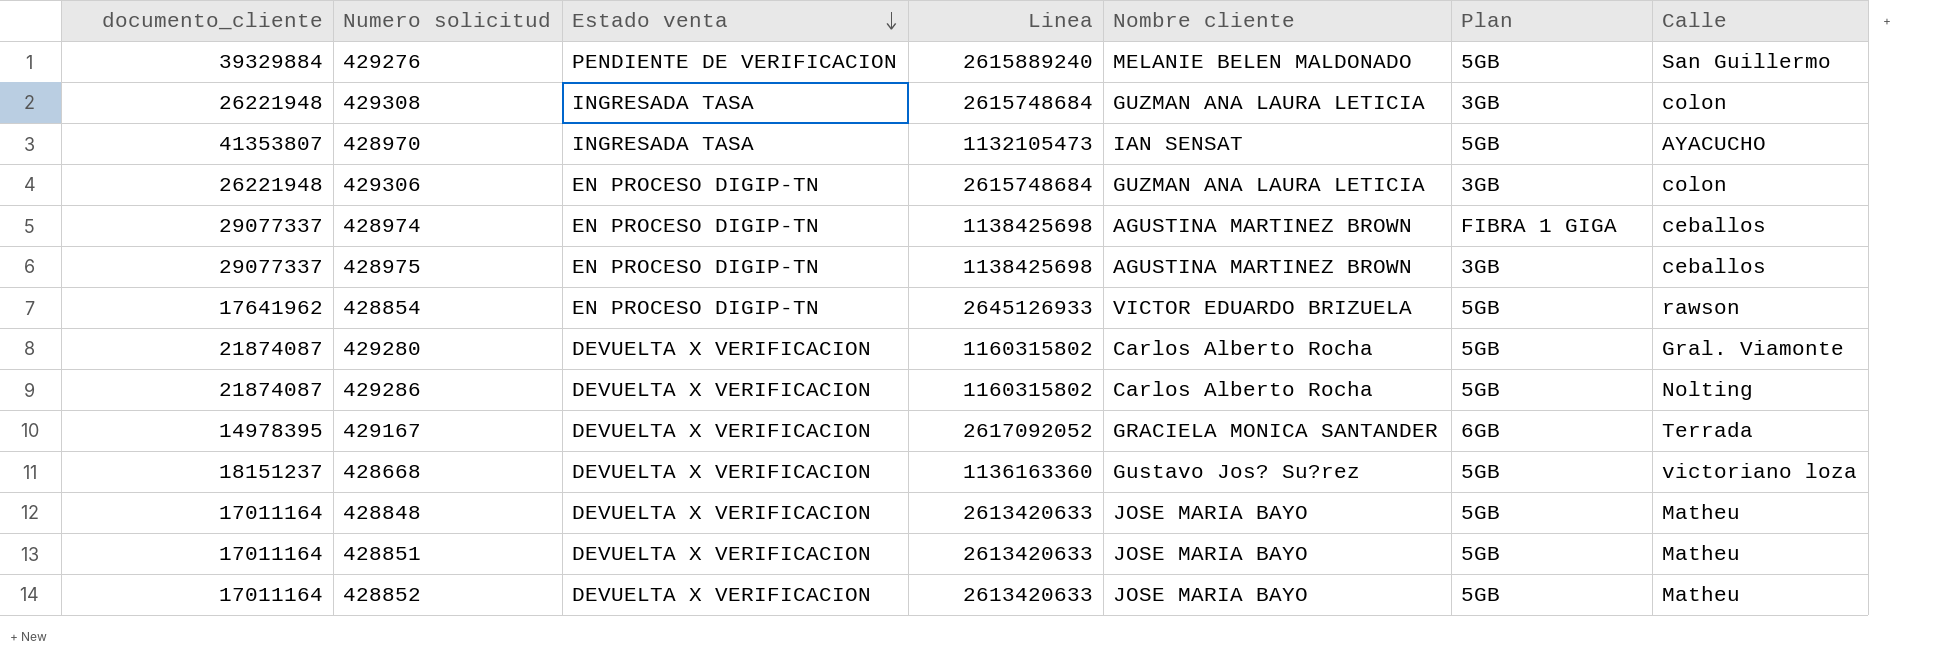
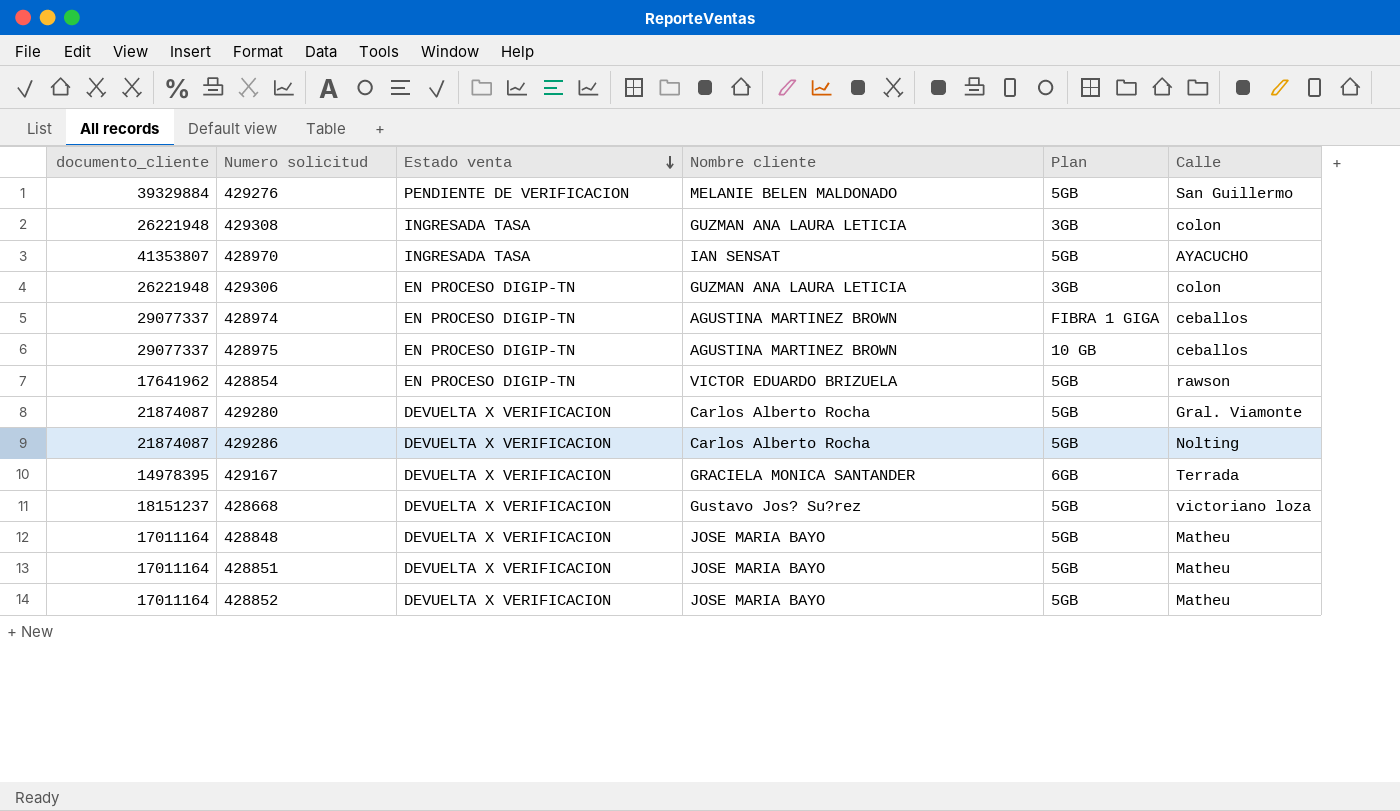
column Linea | position: 4 -> none
428975 | Plan: 3GB -> 10 GB

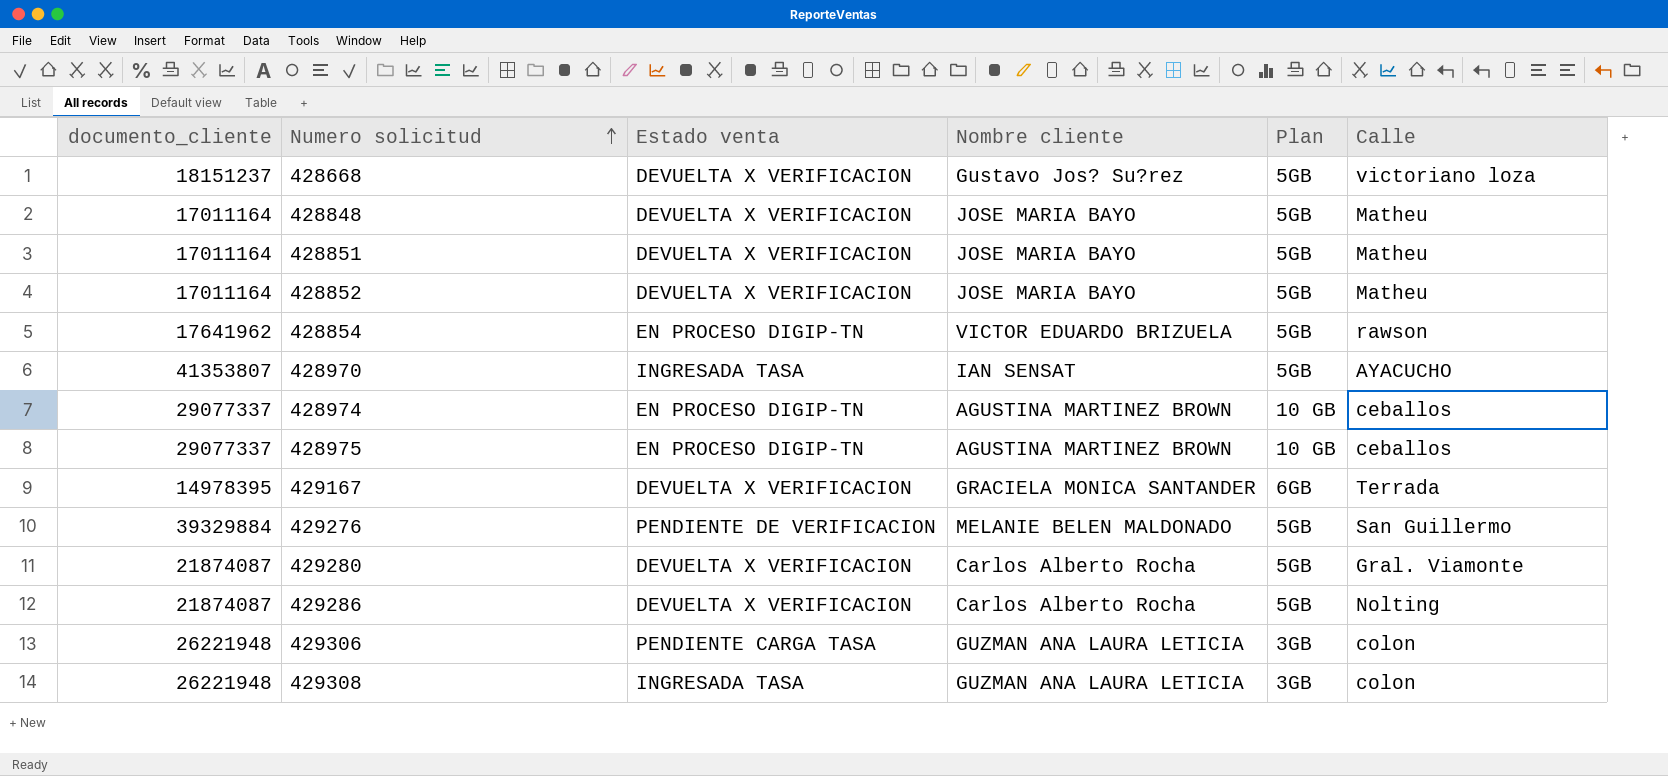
row order: Estado venta descending -> Numero solicitud ascending
428974 | Plan: FIBRA 1 GIGA -> 10 GB
429306 | Estado venta: EN PROCESO DIGIP-TN -> PENDIENTE CARGA TASA

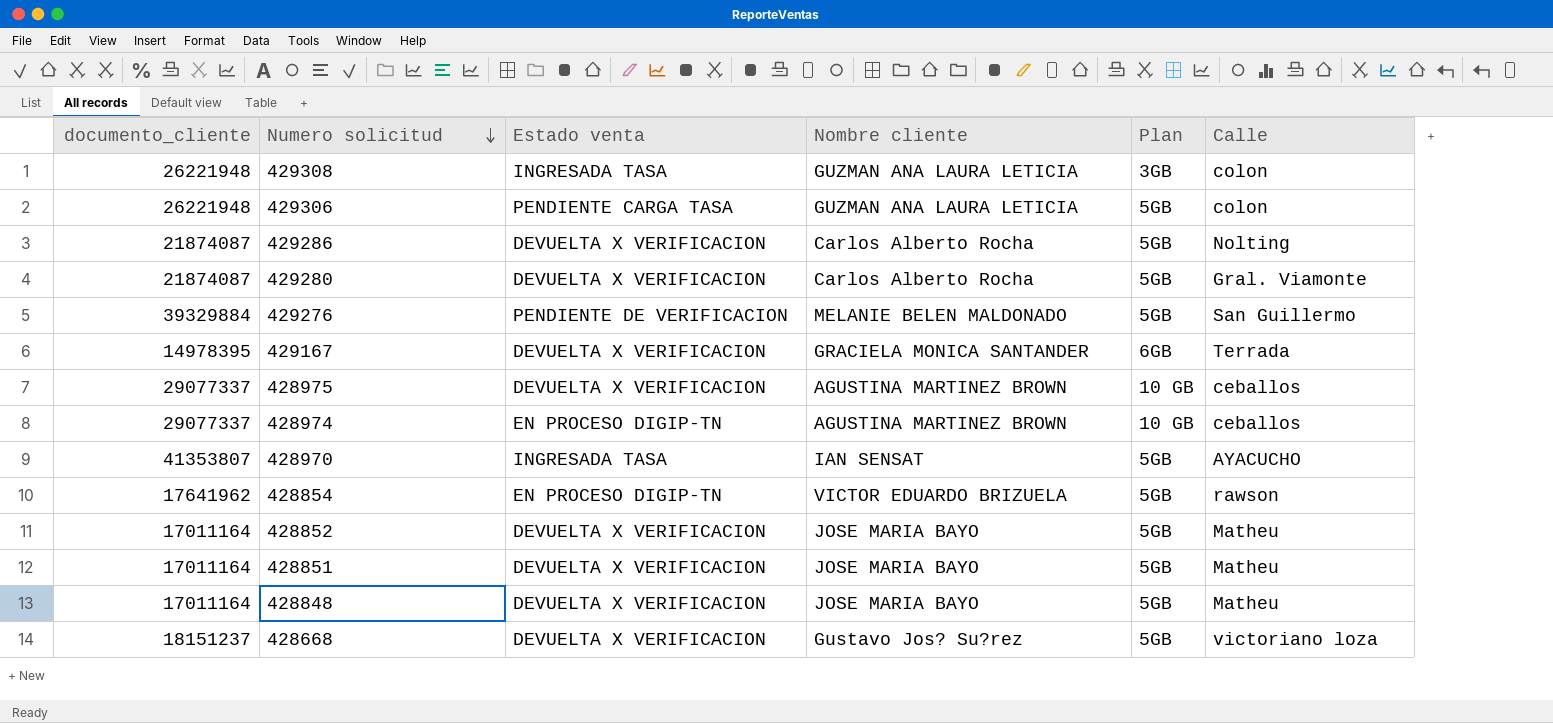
row order: Numero solicitud ascending -> Numero solicitud descending
429306 | Plan: 3GB -> 5GB
428975 | Estado venta: EN PROCESO DIGIP-TN -> DEVUELTA X VERIFICACION

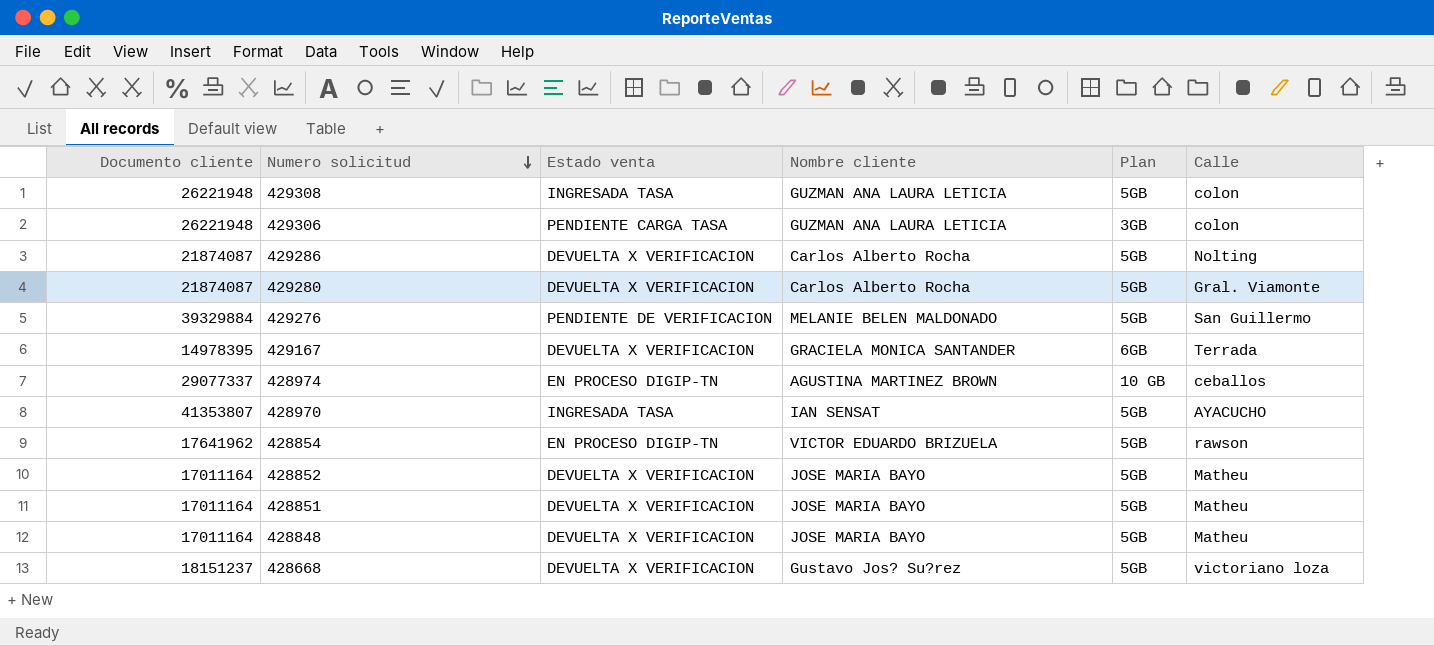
column name: documento_cliente -> Documento cliente
row 428975: 29077337 | DEVUELTA X VERIFICACION | AGUSTINA MARTINEZ BROWN | 10 GB | ceballos -> none
429308 | Plan: 3GB -> 5GB
429306 | Plan: 5GB -> 3GB

